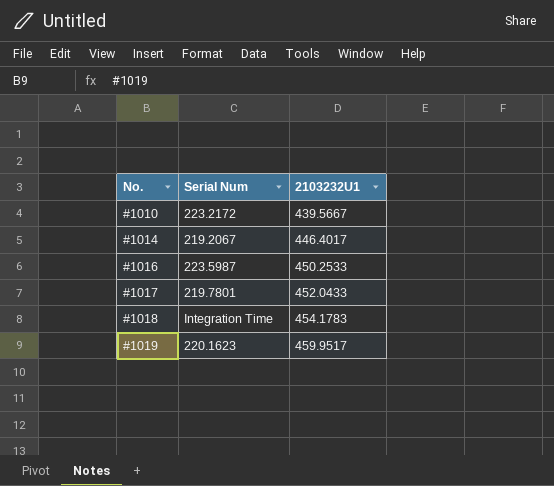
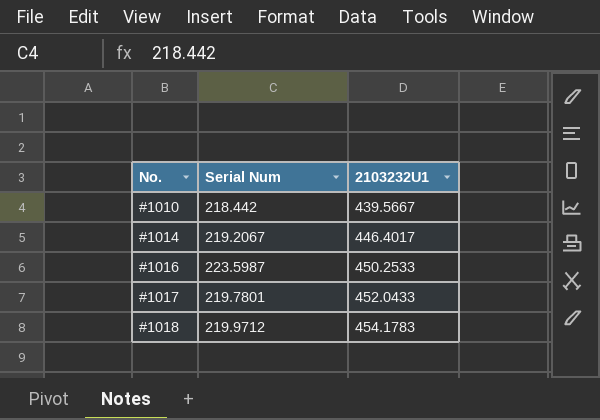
row #1019: 220.1623 | 459.9517 -> none
#1010 | Serial Num: 223.2172 -> 218.442
#1018 | Serial Num: Integration Time -> 219.9712

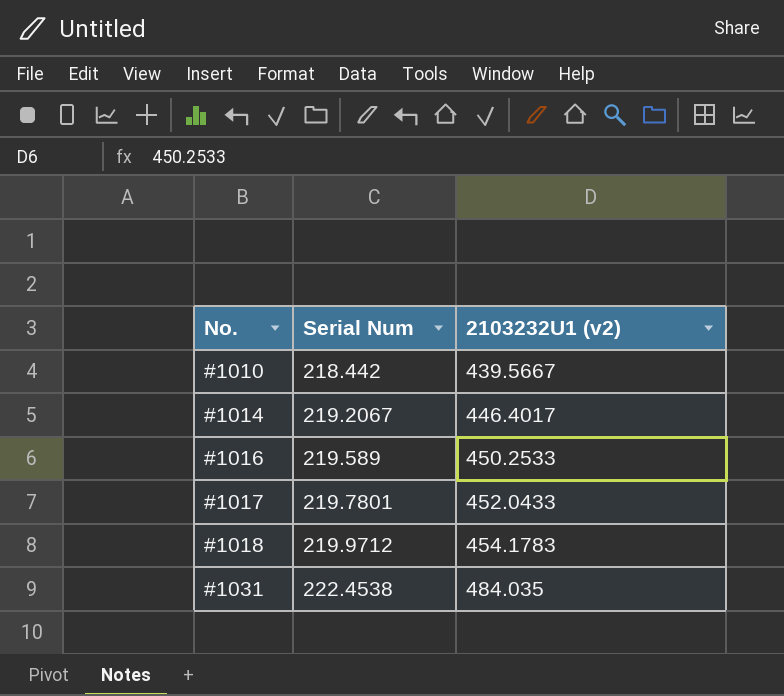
column name: 2103232U1 -> 2103232U1 (v2)
#1016 | Serial Num: 223.5987 -> 219.589
row #1031: none -> 222.4538 | 484.035

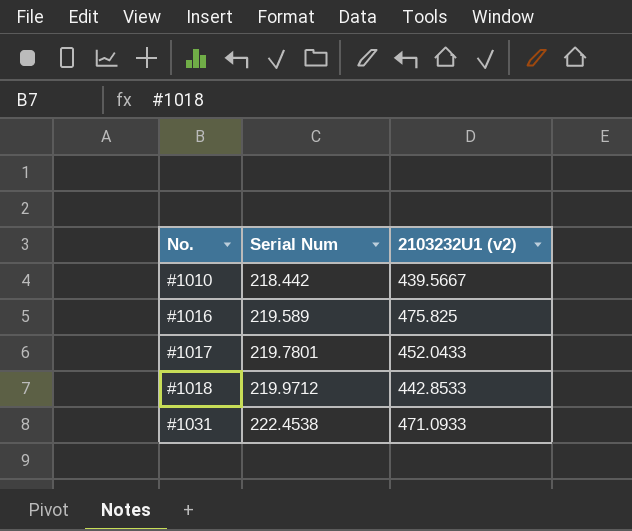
row #1014: 219.2067 | 446.4017 -> none
#1016 | 2103232U1 (v2): 450.2533 -> 475.825
#1018 | 2103232U1 (v2): 454.1783 -> 442.8533
#1031 | 2103232U1 (v2): 484.035 -> 471.0933

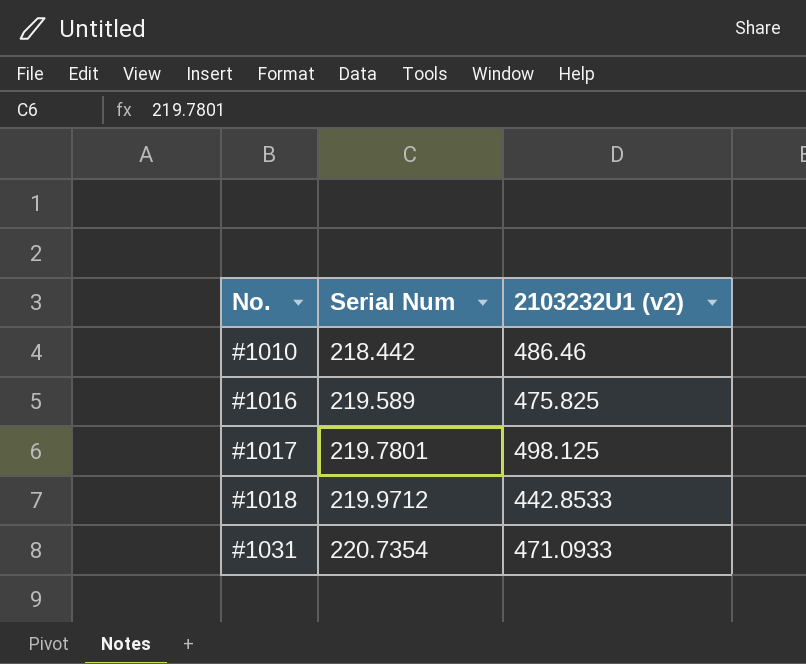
#1010 | 2103232U1 (v2): 439.5667 -> 486.46
#1017 | 2103232U1 (v2): 452.0433 -> 498.125
#1031 | Serial Num: 222.4538 -> 220.7354

